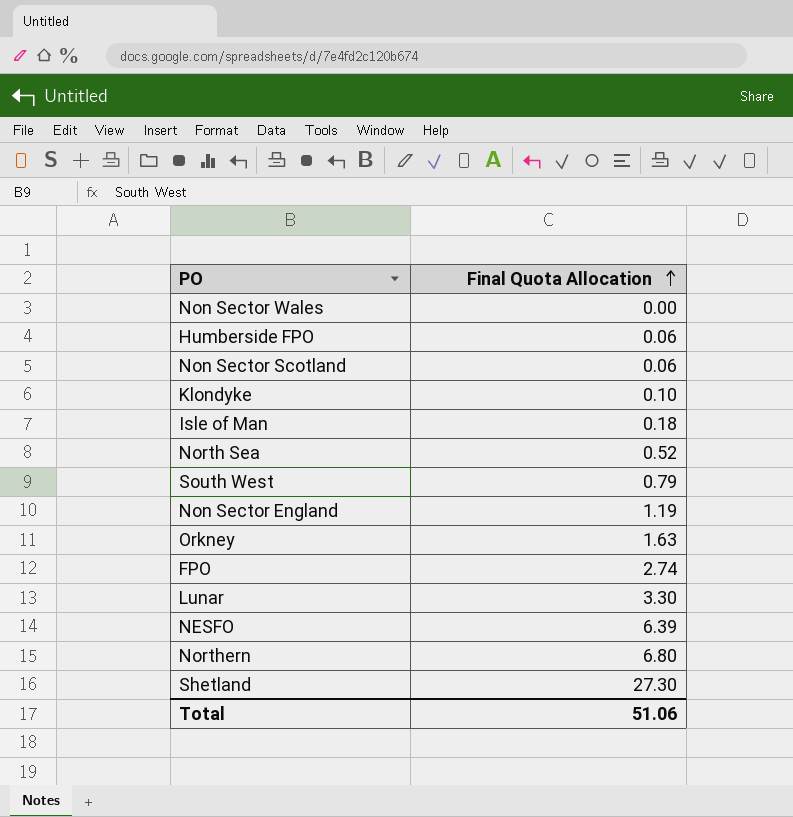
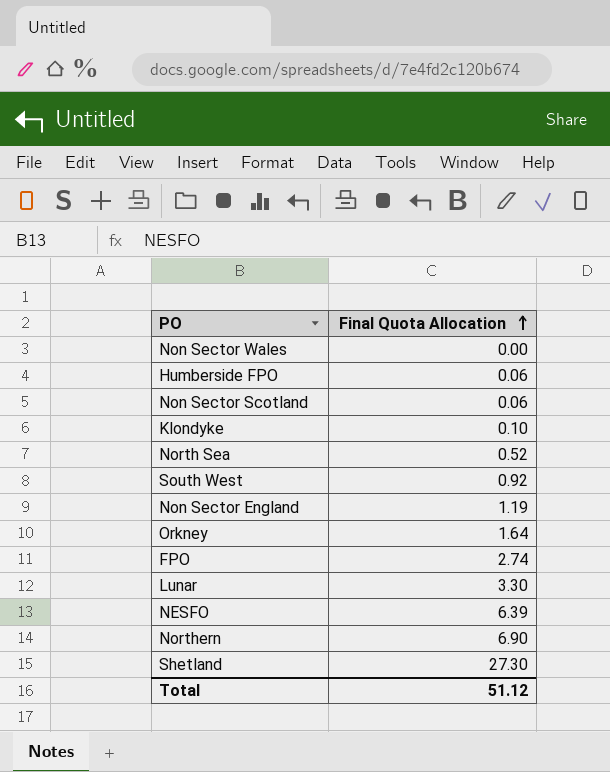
row Isle of Man: 0.18 -> none
South West | Final Quota Allocation: 0.79 -> 0.92
Orkney | Final Quota Allocation: 1.63 -> 1.64
Northern | Final Quota Allocation: 6.80 -> 6.90
Total | Final Quota Allocation: 51.06 -> 51.12

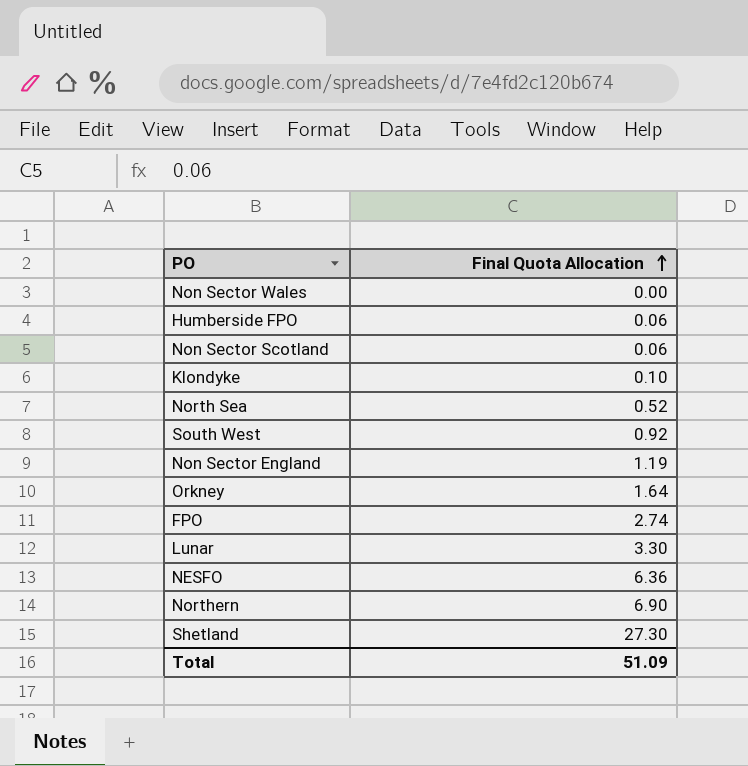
NESFO | Final Quota Allocation: 6.39 -> 6.36
Total | Final Quota Allocation: 51.12 -> 51.09

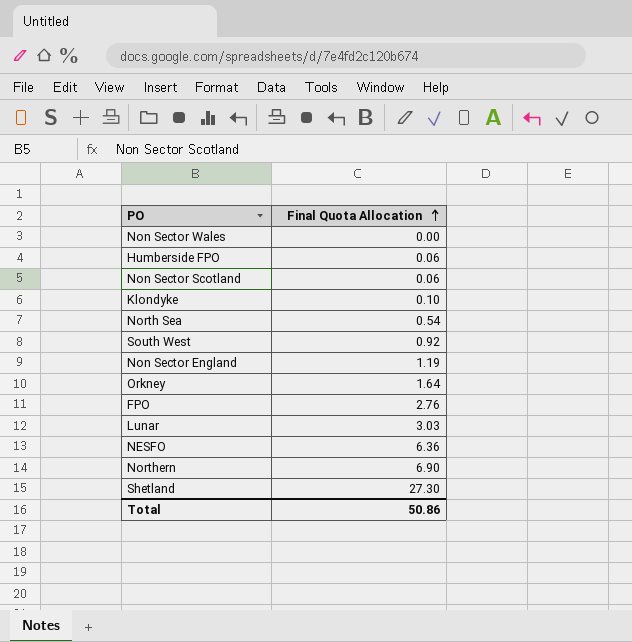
North Sea | Final Quota Allocation: 0.52 -> 0.54
FPO | Final Quota Allocation: 2.74 -> 2.76
Lunar | Final Quota Allocation: 3.30 -> 3.03
Total | Final Quota Allocation: 51.09 -> 50.86

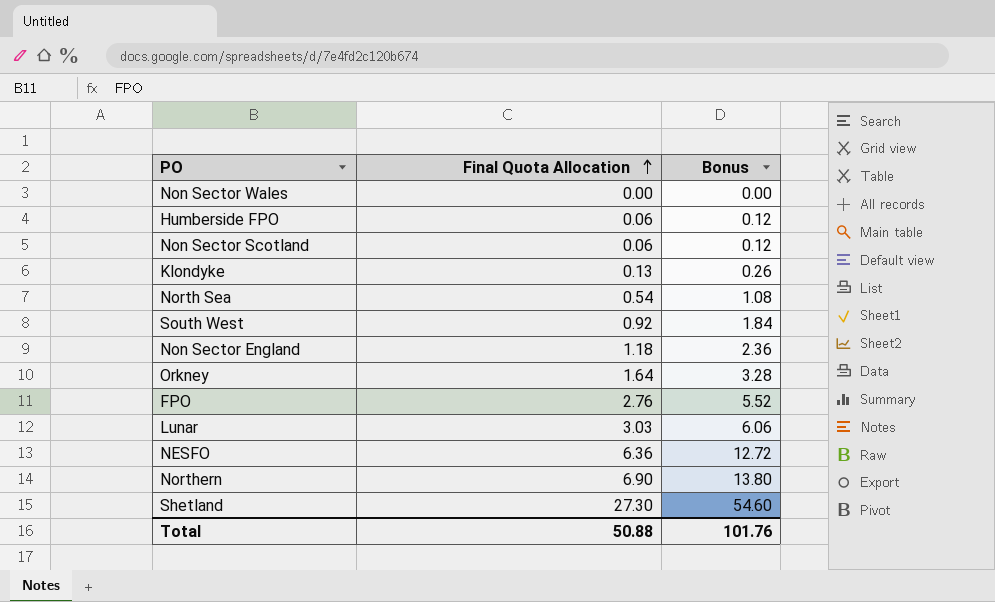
column Bonus | formula: none -> [Final Quota Allocation] * 2
Klondyke | Final Quota Allocation: 0.10 -> 0.13
Non Sector England | Final Quota Allocation: 1.19 -> 1.18
Total | Final Quota Allocation: 50.86 -> 50.88

